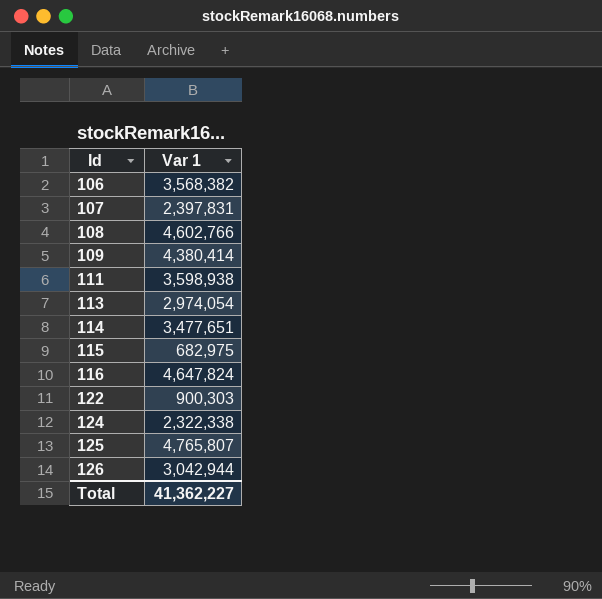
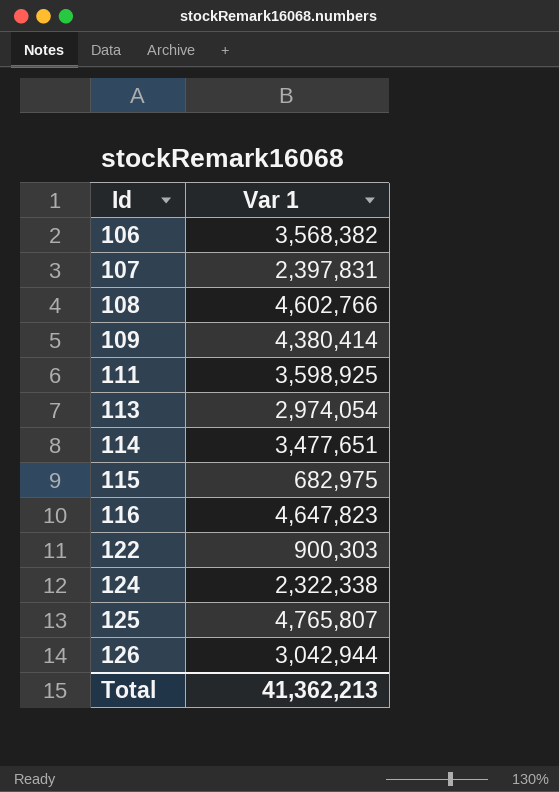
111 | Var 1: 3,598,938 -> 3,598,925
116 | Var 1: 4,647,824 -> 4,647,823
Total | Var 1: 41,362,227 -> 41,362,213

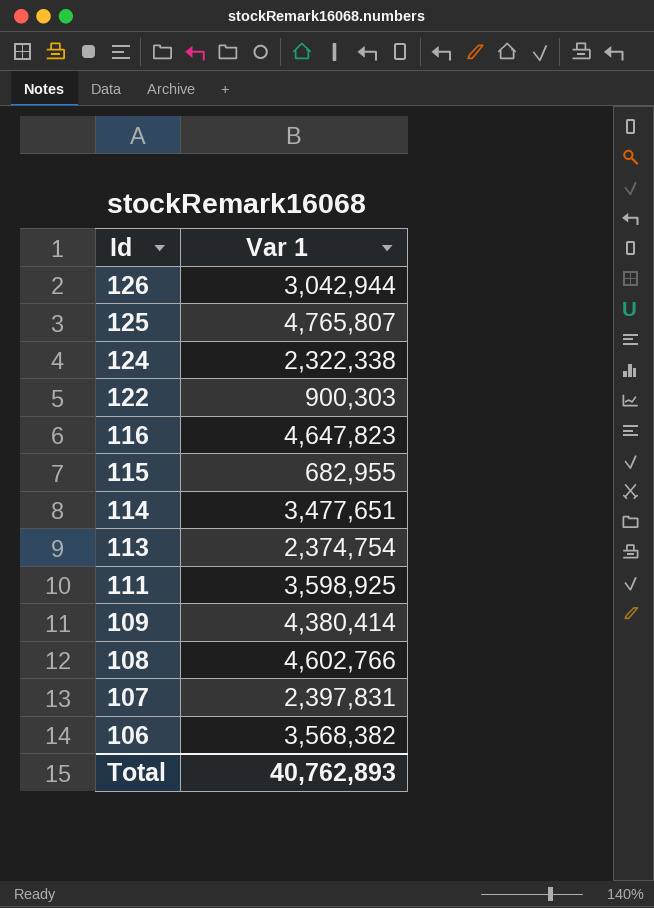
row order: Id ascending -> Id descending
115 | Var 1: 682,975 -> 682,955
113 | Var 1: 2,974,054 -> 2,374,754
Total | Var 1: 41,362,213 -> 40,762,893

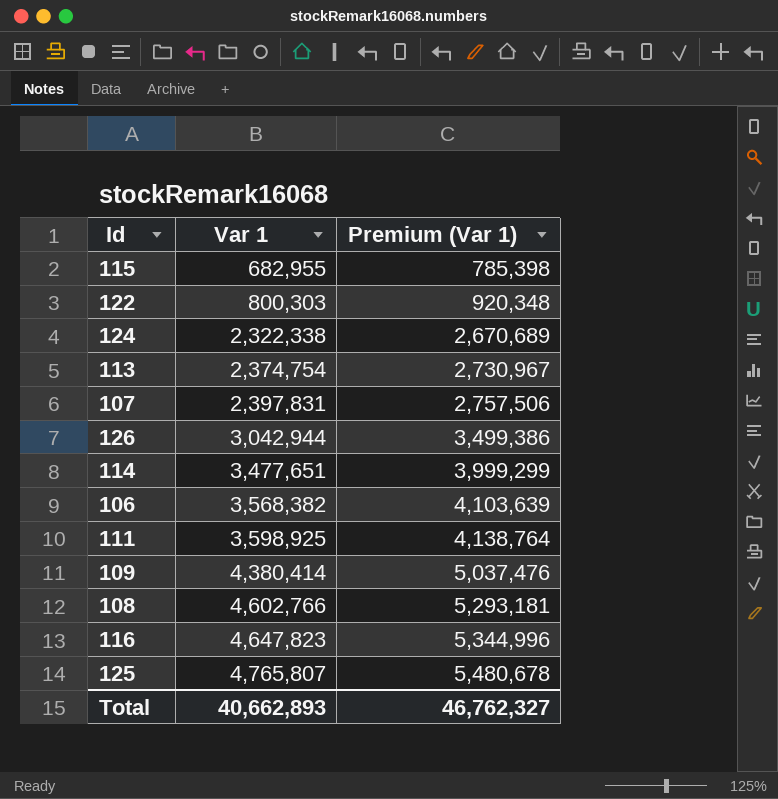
row order: Id descending -> Var 1 ascending
column Premium (Var 1) | formula: none -> [Var 1] * 1.15
122 | Var 1: 900,303 -> 800,303
Total | Var 1: 40,762,893 -> 40,662,893

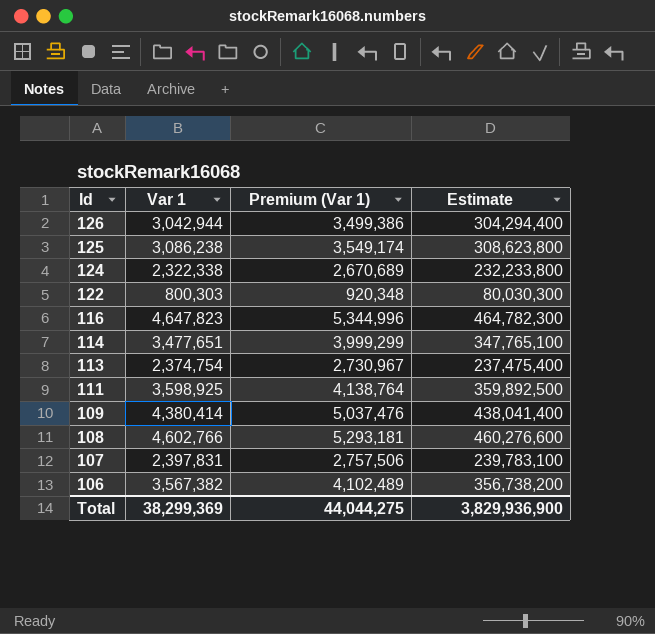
row order: Var 1 ascending -> Id descending
column Estimate | formula: none -> [Var 1] * 100
row 115: 682,955 | 785,398 -> none
125 | Var 1: 4,765,807 -> 3,086,238
125 | Premium (Var 1): 5,480,678 -> 3,549,174
106 | Var 1: 3,568,382 -> 3,567,382
106 | Premium (Var 1): 4,103,639 -> 4,102,489
Total | Var 1: 40,662,893 -> 38,299,369
Total | Premium (Var 1): 46,762,327 -> 44,044,275

